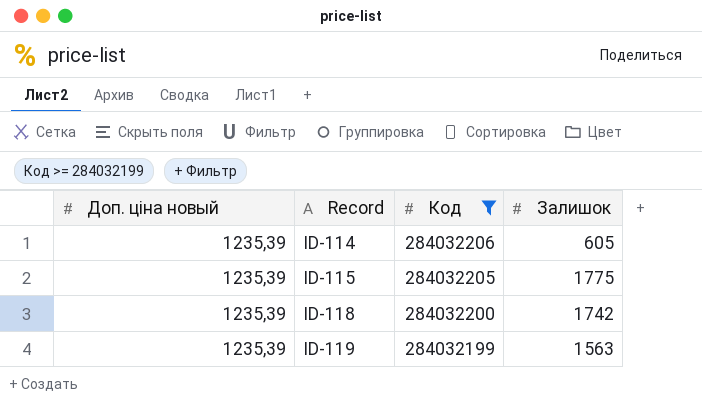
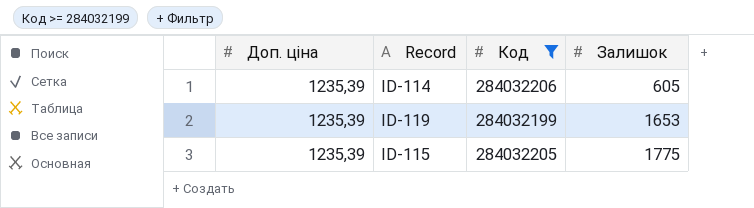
row order: Record ascending -> Залишок ascending
column name: Доп. ціна новый -> Доп. ціна
row ID-118: 1235,39 | 284032200 | 1742 -> none
ID-119 | Залишок: 1563 -> 1653

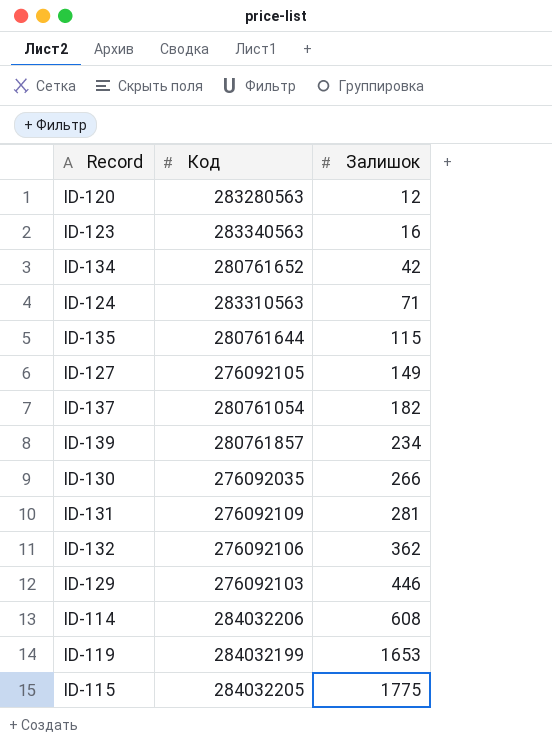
filter: Код >= 284032199 -> none
column Доп. ціна | position: 1 -> none
ID-114 | Залишок: 605 -> 608

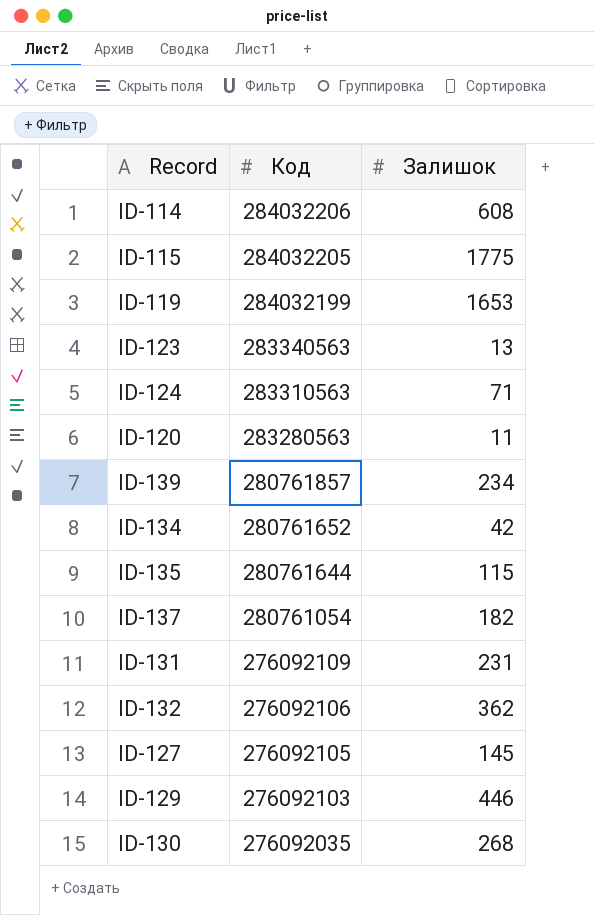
row order: Залишок ascending -> Код descending
ID-123 | Залишок: 16 -> 13
ID-120 | Залишок: 12 -> 11
ID-131 | Залишок: 281 -> 231
ID-127 | Залишок: 149 -> 145
ID-130 | Залишок: 266 -> 268

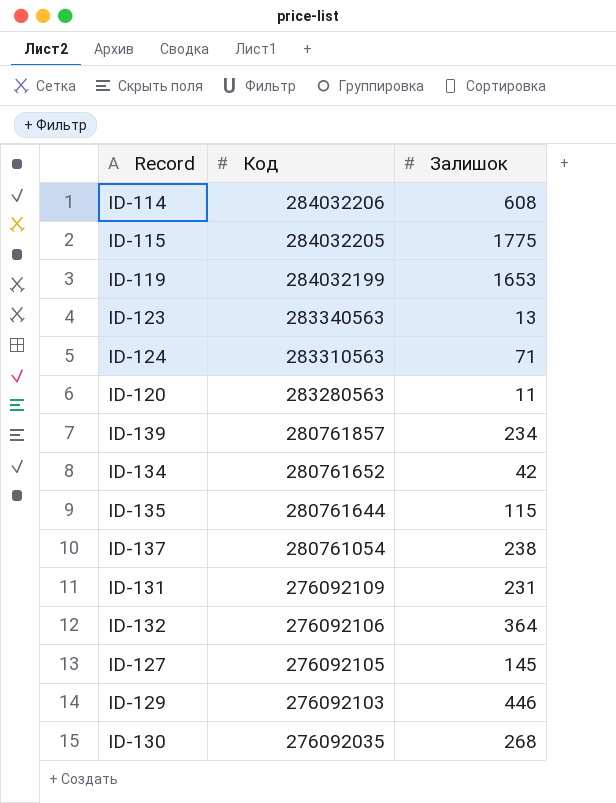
ID-137 | Залишок: 182 -> 238
ID-132 | Залишок: 362 -> 364

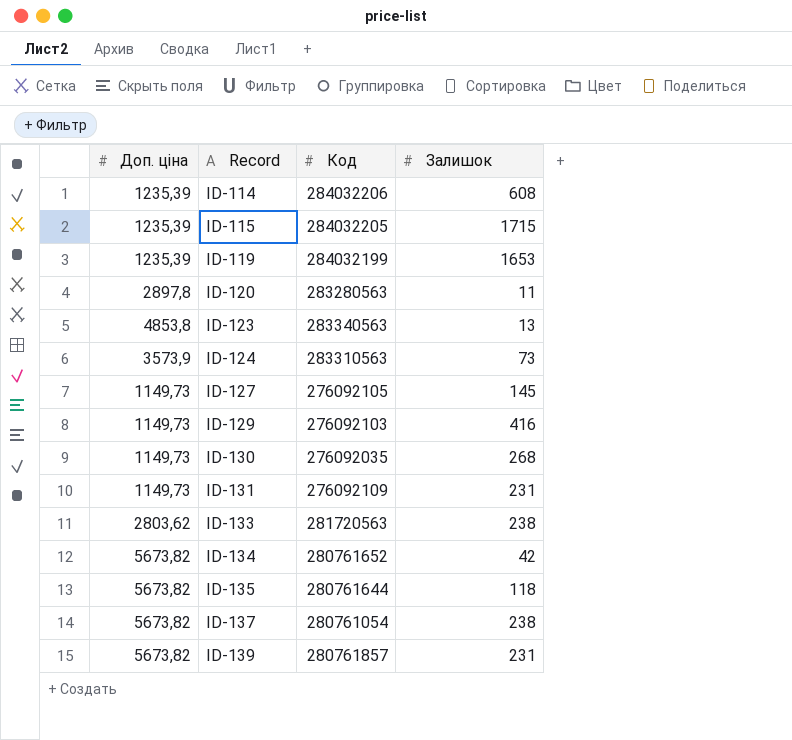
row order: Код descending -> Record ascending
column Доп. ціна | position: none -> 1
row ID-132: 276092106 | 364 -> none
ID-115 | Залишок: 1775 -> 1715
ID-124 | Залишок: 71 -> 73
ID-129 | Залишок: 446 -> 416
row ID-133: none -> 2803,62 | 281720563 | 238
ID-135 | Залишок: 115 -> 118
ID-139 | Залишок: 234 -> 231

